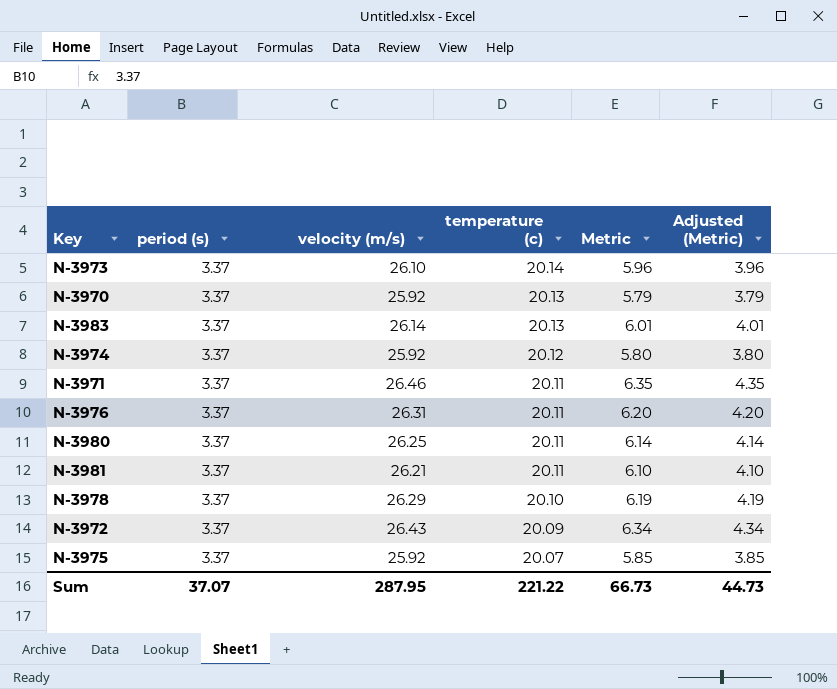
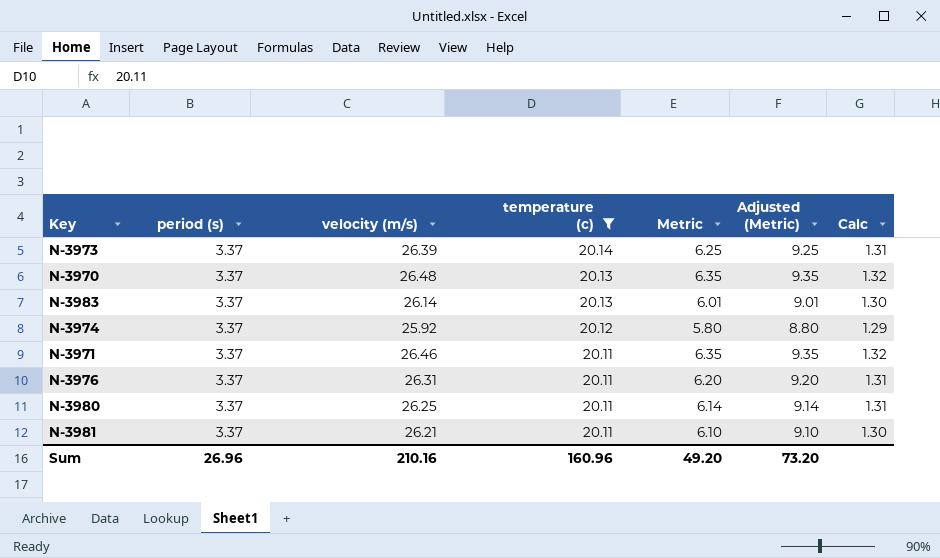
filter: none -> temperature (c) >= 20.11
column Adjusted (Metric) | formula: [Metric] - 2 -> [Metric] + 3
column Calc | formula: none -> [velocity (m/s)] / [temperature (c)]
N-3973 | velocity (m/s): 26.10 -> 26.39
N-3973 | Metric: 5.96 -> 6.25
N-3970 | velocity (m/s): 25.92 -> 26.48
N-3970 | Metric: 5.79 -> 6.35
Sum | period (s): 37.07 -> 26.96
Sum | velocity (m/s): 287.95 -> 210.16
Sum | temperature (c): 221.22 -> 160.96
Sum | Metric: 66.73 -> 49.20
Sum | Adjusted (Metric): 44.73 -> 73.20

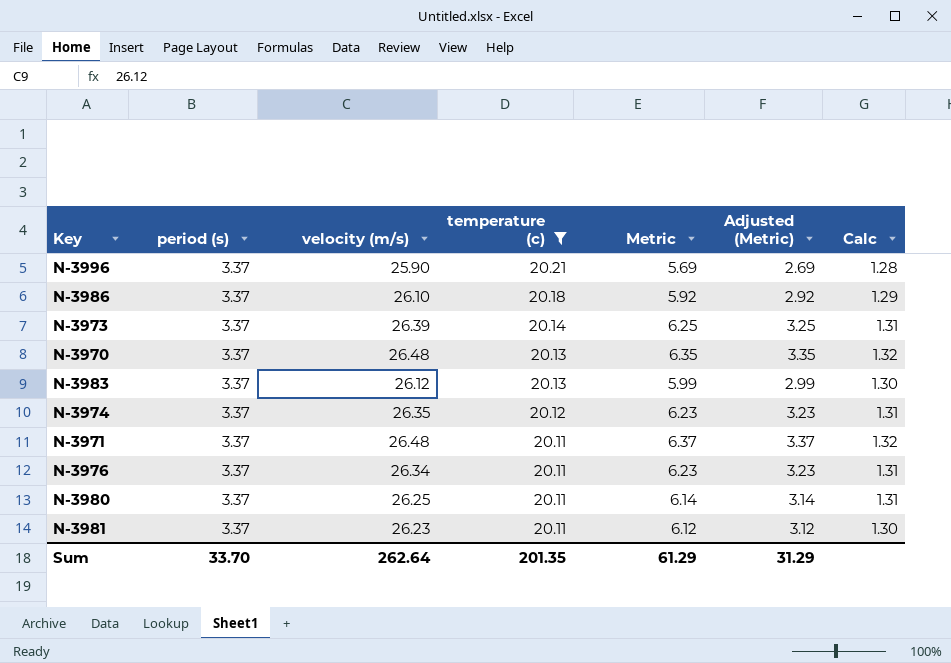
column Adjusted (Metric) | formula: [Metric] + 3 -> [Metric] - 3
row N-3996: none -> 3.37 | 25.90 | 20.21 | 5.69 | 2.69 | 1.28
row N-3986: none -> 3.37 | 26.10 | 20.18 | 5.92 | 2.92 | 1.29
N-3983 | velocity (m/s): 26.14 -> 26.12
N-3983 | Metric: 6.01 -> 5.99
N-3974 | velocity (m/s): 25.92 -> 26.35
N-3974 | Metric: 5.80 -> 6.23
N-3974 | Calc: 1.29 -> 1.31
N-3971 | velocity (m/s): 26.46 -> 26.48
N-3971 | Metric: 6.35 -> 6.37
N-3976 | velocity (m/s): 26.31 -> 26.34
N-3976 | Metric: 6.20 -> 6.23
N-3981 | velocity (m/s): 26.21 -> 26.23
N-3981 | Metric: 6.10 -> 6.12
Sum | period (s): 26.96 -> 33.70
Sum | velocity (m/s): 210.16 -> 262.64
Sum | temperature (c): 160.96 -> 201.35
Sum | Metric: 49.20 -> 61.29
Sum | Adjusted (Metric): 73.20 -> 31.29

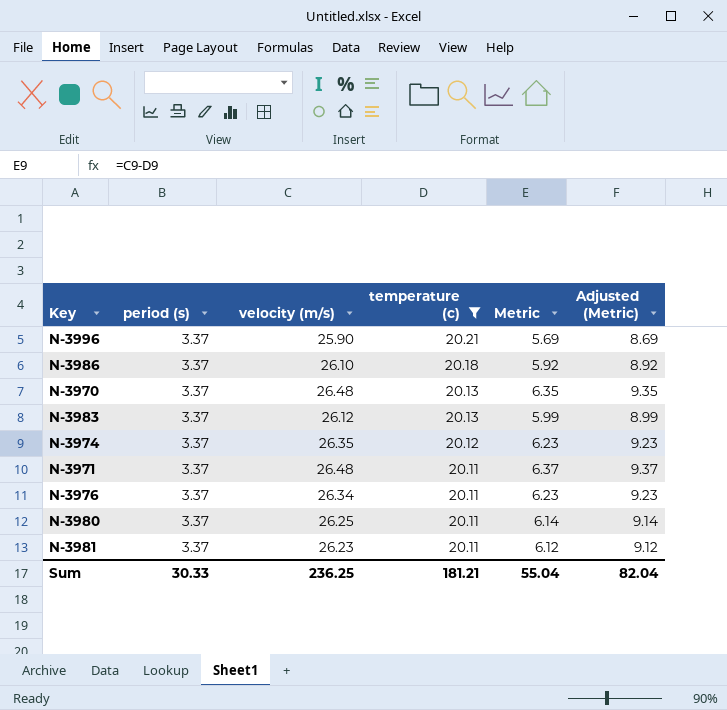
column Calc | formula: [velocity (m/s)] / [temperature (c)] -> none
column Adjusted (Metric) | formula: [Metric] - 3 -> [Metric] + 3
row N-3973: 3.37 | 26.39 | 20.14 | 6.25 | 3.25 | 1.31 -> none
Sum | period (s): 33.70 -> 30.33
Sum | velocity (m/s): 262.64 -> 236.25
Sum | temperature (c): 201.35 -> 181.21
Sum | Metric: 61.29 -> 55.04
Sum | Adjusted (Metric): 31.29 -> 82.04

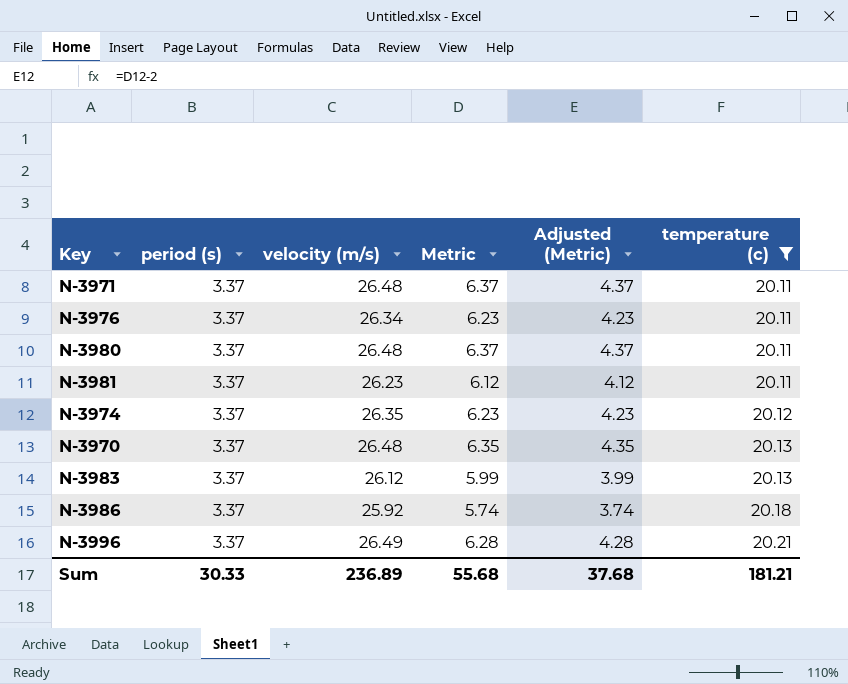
row order: temperature (c) descending -> temperature (c) ascending
column Adjusted (Metric) | formula: [Metric] + 3 -> [Metric] - 2
column temperature (c) | position: 4 -> 6
N-3980 | velocity (m/s): 26.25 -> 26.48
N-3980 | Metric: 6.14 -> 6.37
N-3986 | velocity (m/s): 26.10 -> 25.92
N-3986 | Metric: 5.92 -> 5.74
N-3996 | velocity (m/s): 25.90 -> 26.49
N-3996 | Metric: 5.69 -> 6.28
Sum | velocity (m/s): 236.25 -> 236.89
Sum | Metric: 55.04 -> 55.68
Sum | Adjusted (Metric): 82.04 -> 37.68

